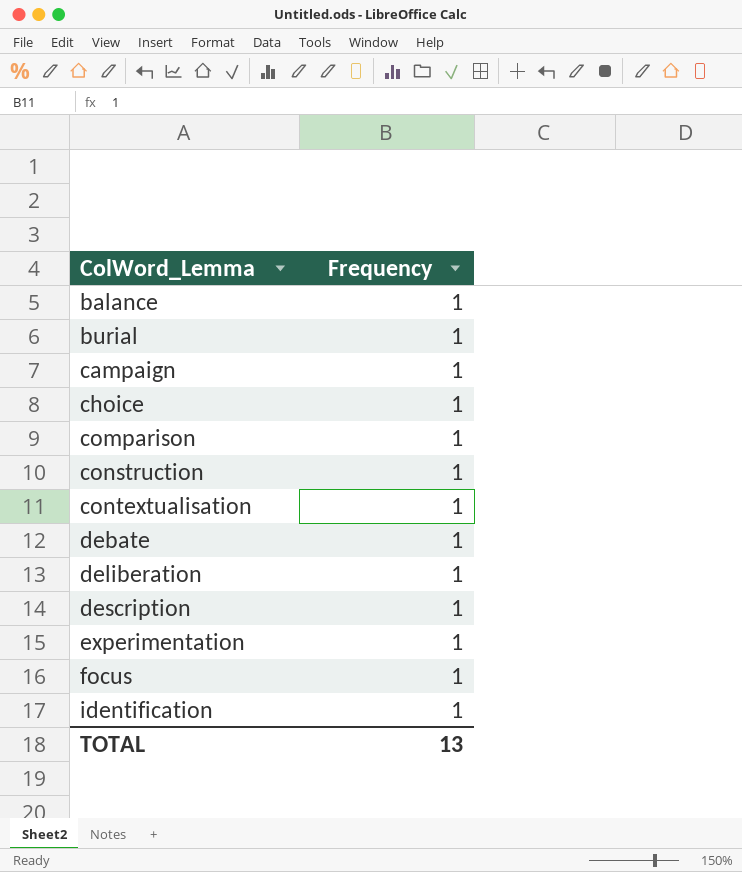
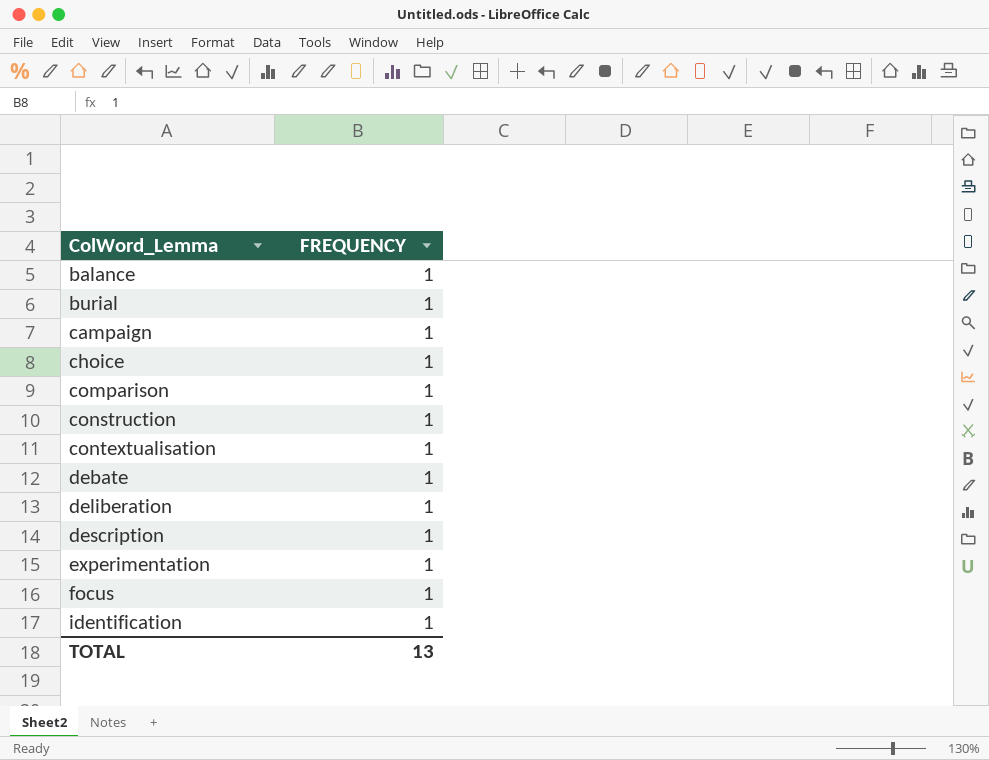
column name: Frequency -> FREQUENCY

